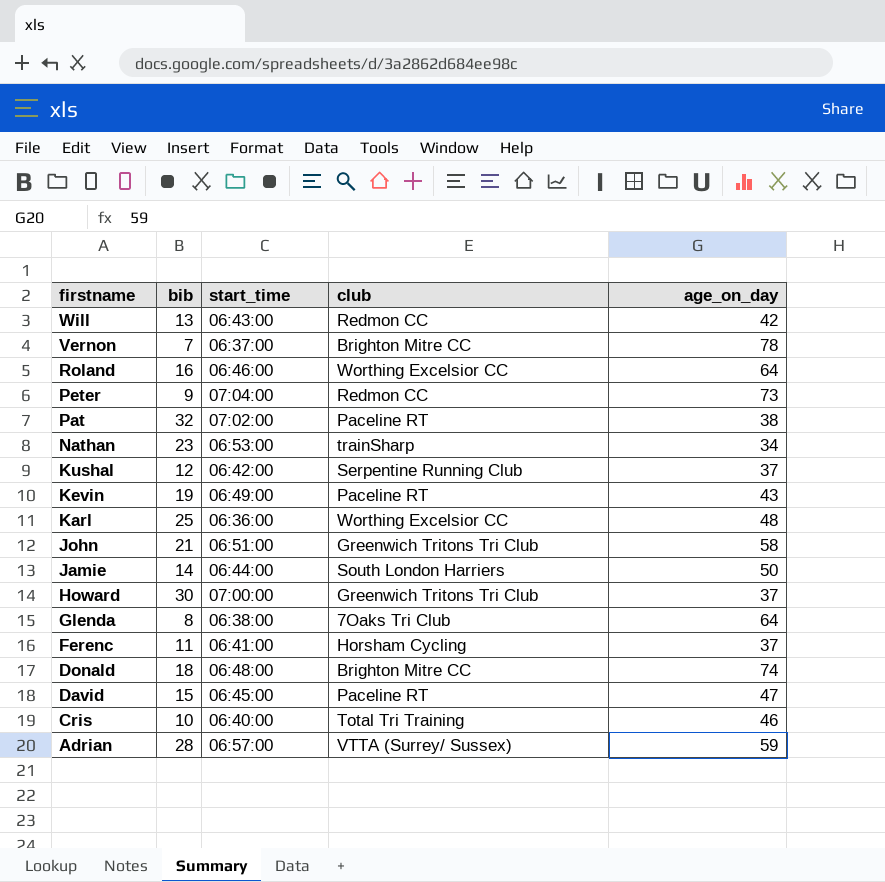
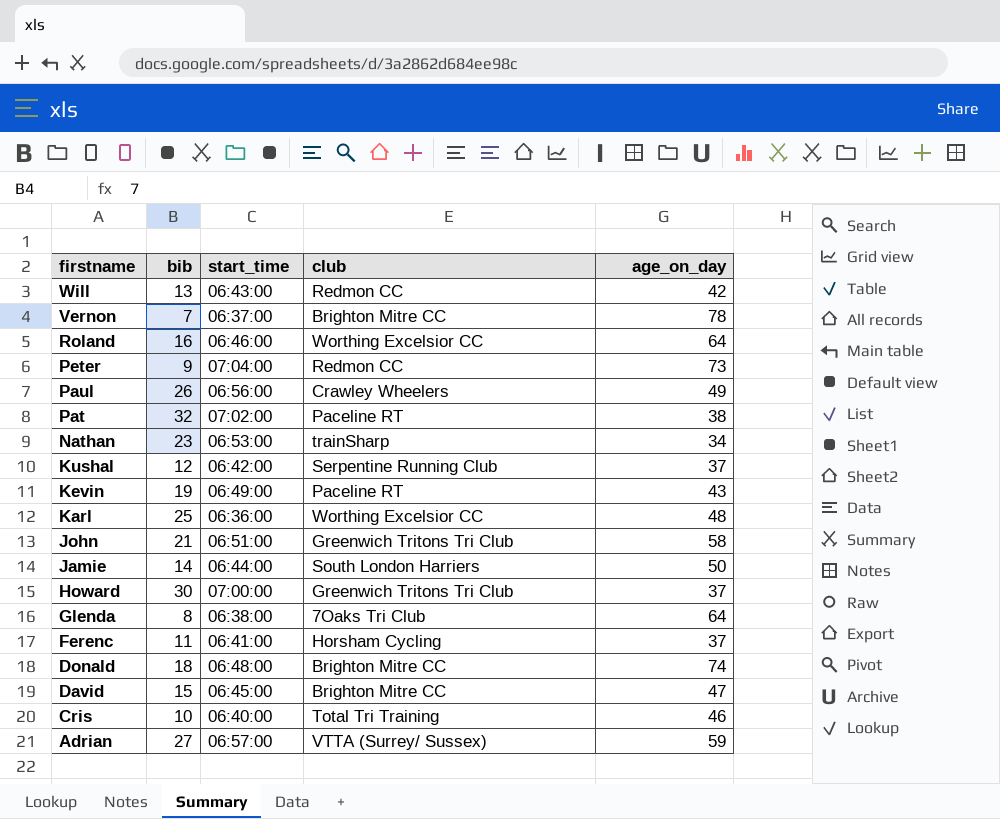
row Paul: none -> 26 | 06:56:00 | Crawley Wheelers | 49
David | club: Paceline RT -> Brighton Mitre CC
Adrian | bib: 28 -> 27

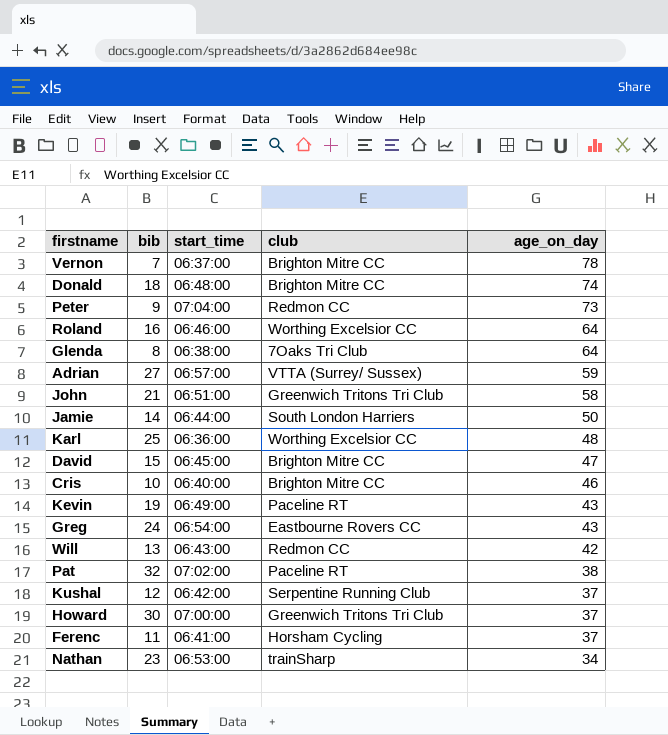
row order: firstname descending -> age_on_day descending
row Paul: 26 | 06:56:00 | Crawley Wheelers | 49 -> none
Cris | club: Total Tri Training -> Brighton Mitre CC
row Greg: none -> 24 | 06:54:00 | Eastbourne Rovers CC | 43

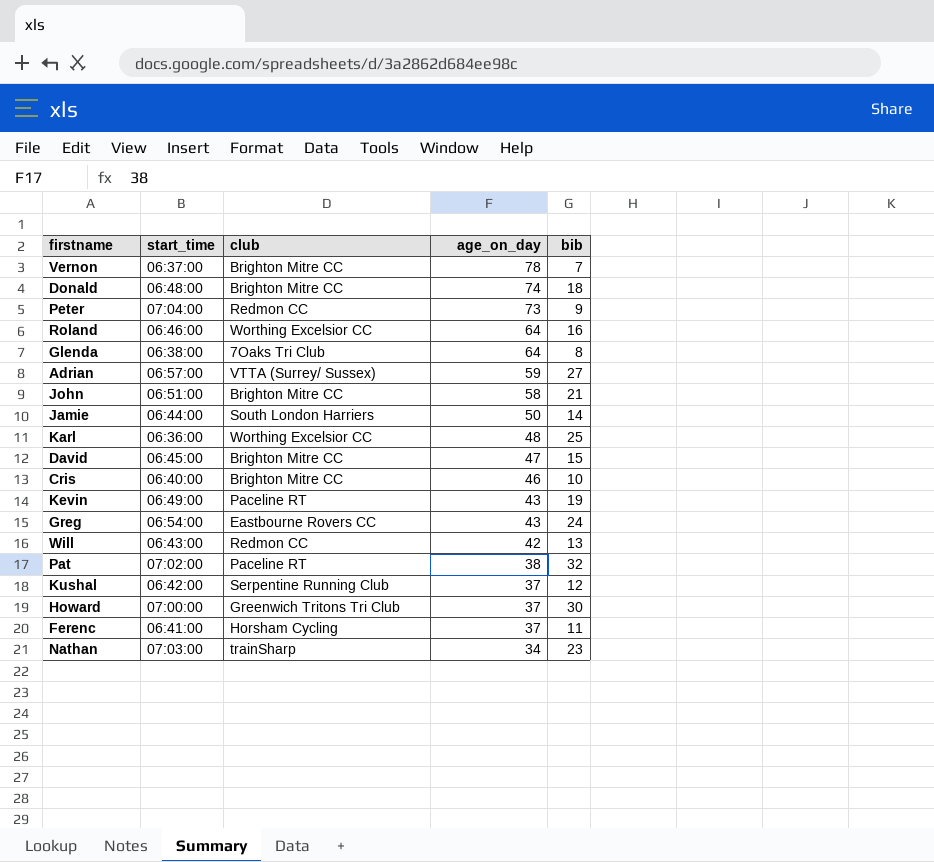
column bib | position: 2 -> 5
John | club: Greenwich Tritons Tri Club -> Brighton Mitre CC
Nathan | start_time: 06:53:00 -> 07:03:00

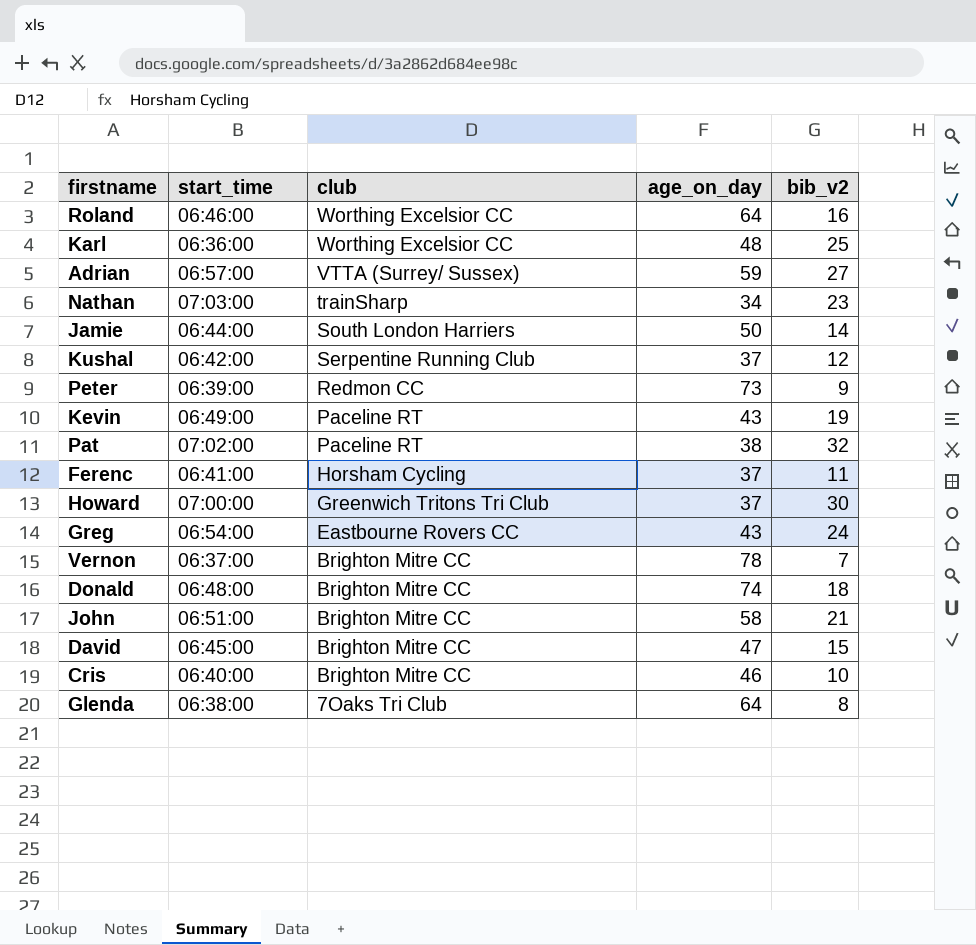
row order: age_on_day descending -> club descending
column name: bib -> bib_v2
row Will: 06:43:00 | Redmon CC | 42 | 13 -> none
Peter | start_time: 07:04:00 -> 06:39:00

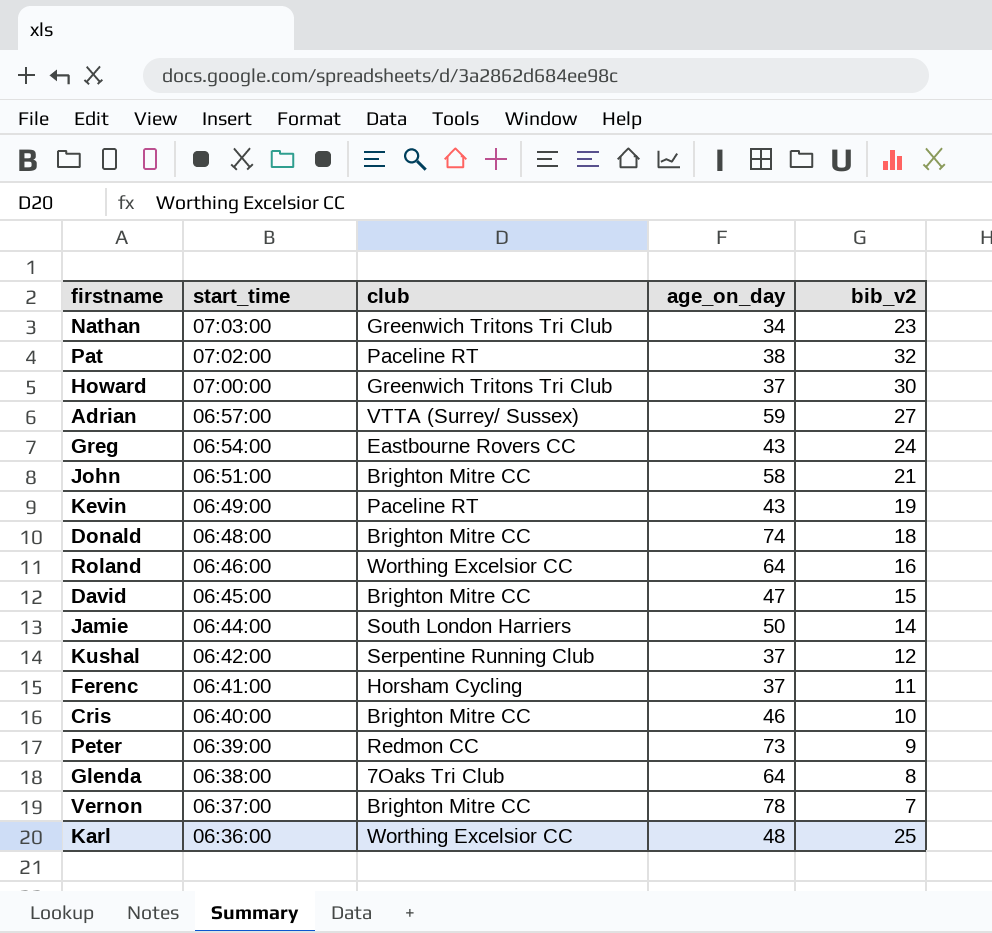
row order: club descending -> start_time descending
Nathan | club: trainSharp -> Greenwich Tritons Tri Club

